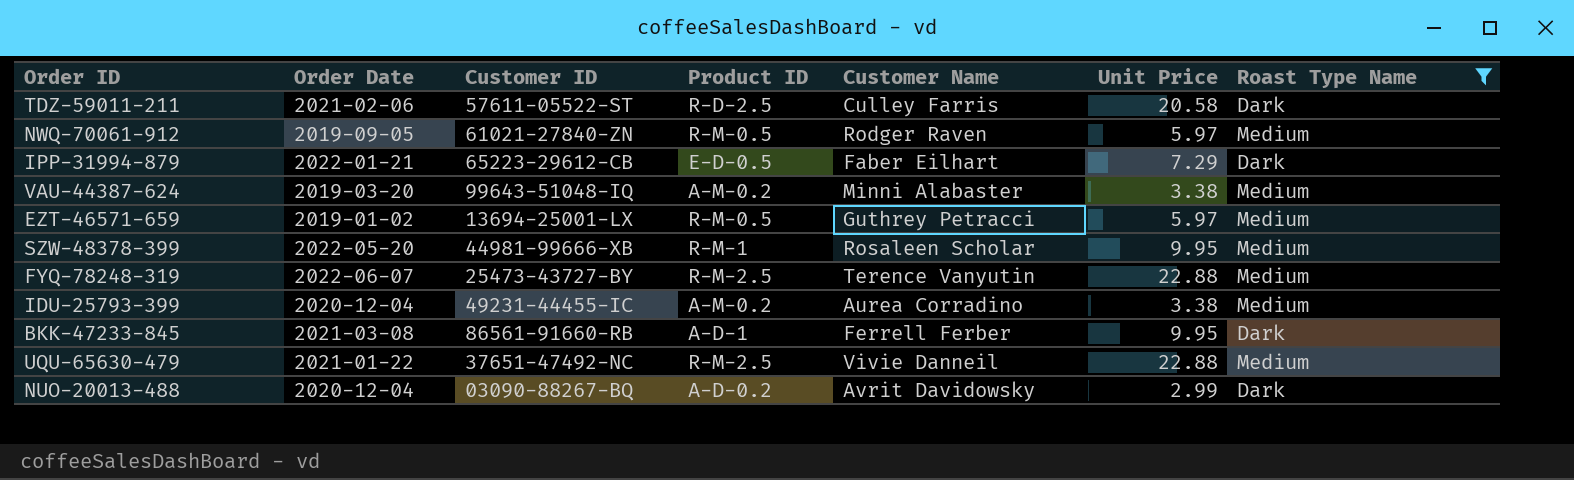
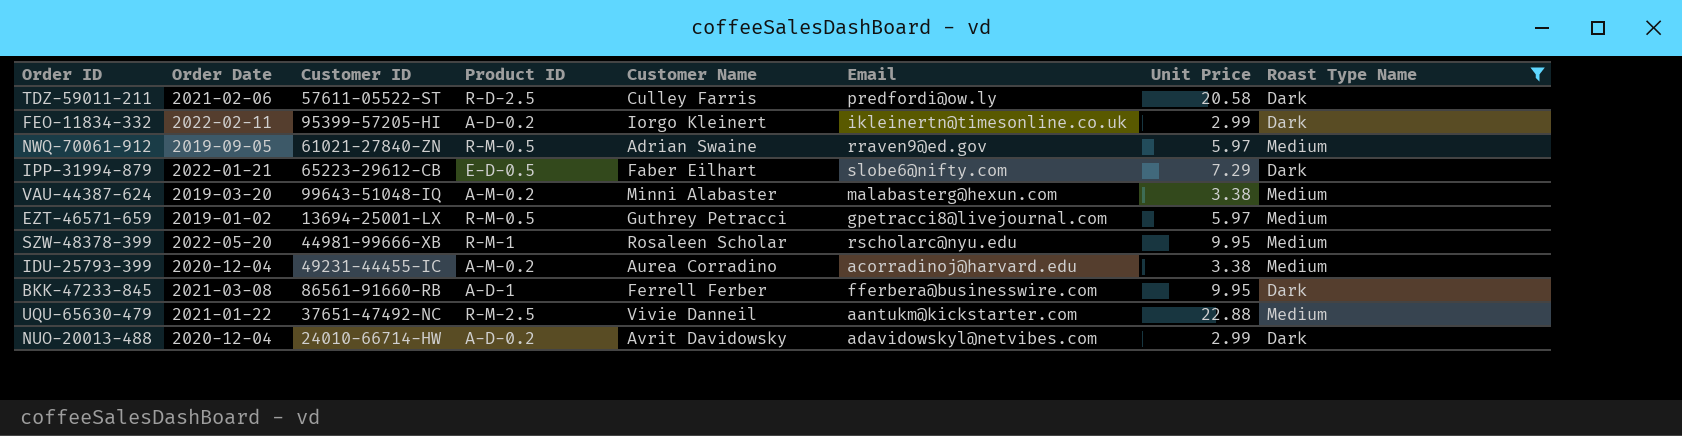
column Email | position: none -> 6
row FYQ-78248-319: 2022-06-07 | 25473-43727-BY | R-M-2.5 | Terence Vanyutin | 22.88 | Medium -> none
row FEO-11834-332: none -> 2022-02-11 | 95399-57205-HI | A-D-0.2 | Iorgo Kleinert | ikleinertn@timesonline.co.uk | 2.99 | Dark
NWQ-70061-912 | Customer Name: Rodger Raven -> Adrian Swaine
NUO-20013-488 | Customer ID: 03090-88267-BQ -> 24010-66714-HW

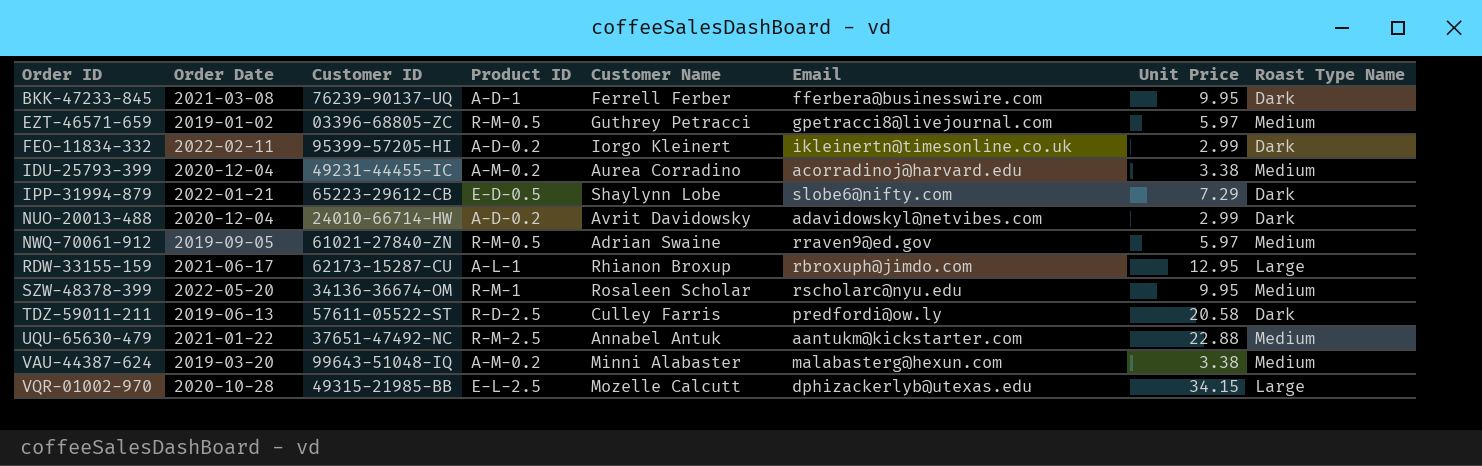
filter: Roast Type Name != Large -> none
row order: none -> Order ID ascending
BKK-47233-845 | Customer ID: 86561-91660-RB -> 76239-90137-UQ
EZT-46571-659 | Customer ID: 13694-25001-LX -> 03396-68805-ZC
IPP-31994-879 | Customer Name: Faber Eilhart -> Shaylynn Lobe
SZW-48378-399 | Customer ID: 44981-99666-XB -> 34136-36674-OM
TDZ-59011-211 | Order Date: 2021-02-06 -> 2019-06-13
UQU-65630-479 | Customer Name: Vivie Danneil -> Annabel Antuk

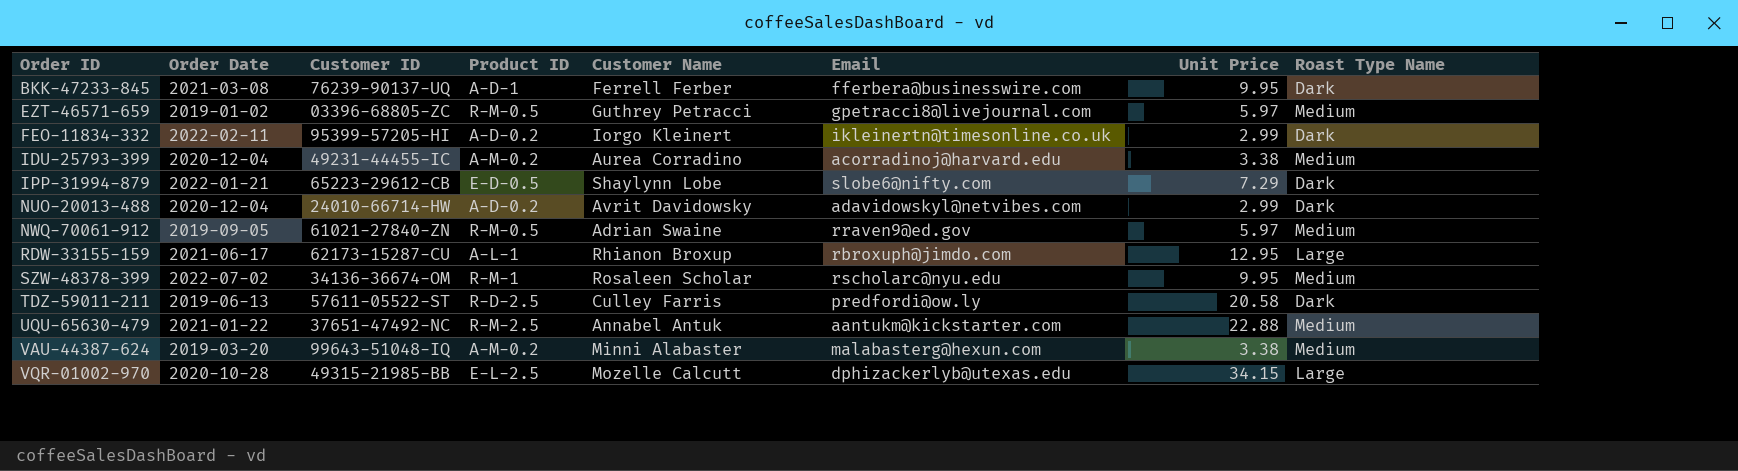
SZW-48378-399 | Order Date: 2022-05-20 -> 2022-07-02

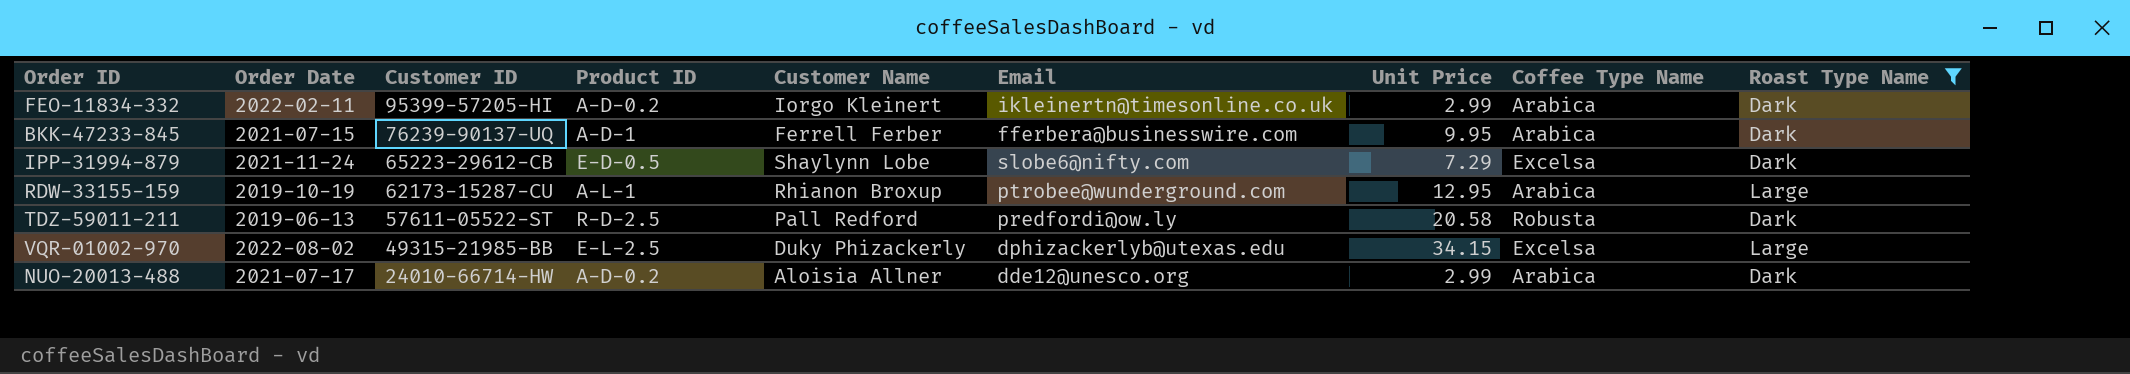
filter: none -> Roast Type Name != Medium
row order: Order ID ascending -> Customer ID descending
column Coffee Type Name | position: none -> 8
BKK-47233-845 | Order Date: 2021-03-08 -> 2021-07-15
IPP-31994-879 | Order Date: 2022-01-21 -> 2021-11-24
RDW-33155-159 | Order Date: 2021-06-17 -> 2019-10-19
RDW-33155-159 | Email: rbroxuph@jimdo.com -> ptrobee@wunderground.com
TDZ-59011-211 | Customer Name: Culley Farris -> Pall Redford
VQR-01002-970 | Order Date: 2020-10-28 -> 2022-08-02
VQR-01002-970 | Customer Name: Mozelle Calcutt -> Duky Phizackerly
NUO-20013-488 | Order Date: 2020-12-04 -> 2021-07-17
NUO-20013-488 | Customer Name: Avrit Davidowsky -> Aloisia Allner
NUO-20013-488 | Email: adavidowskyl@netvibes.com -> dde12@unesco.org

